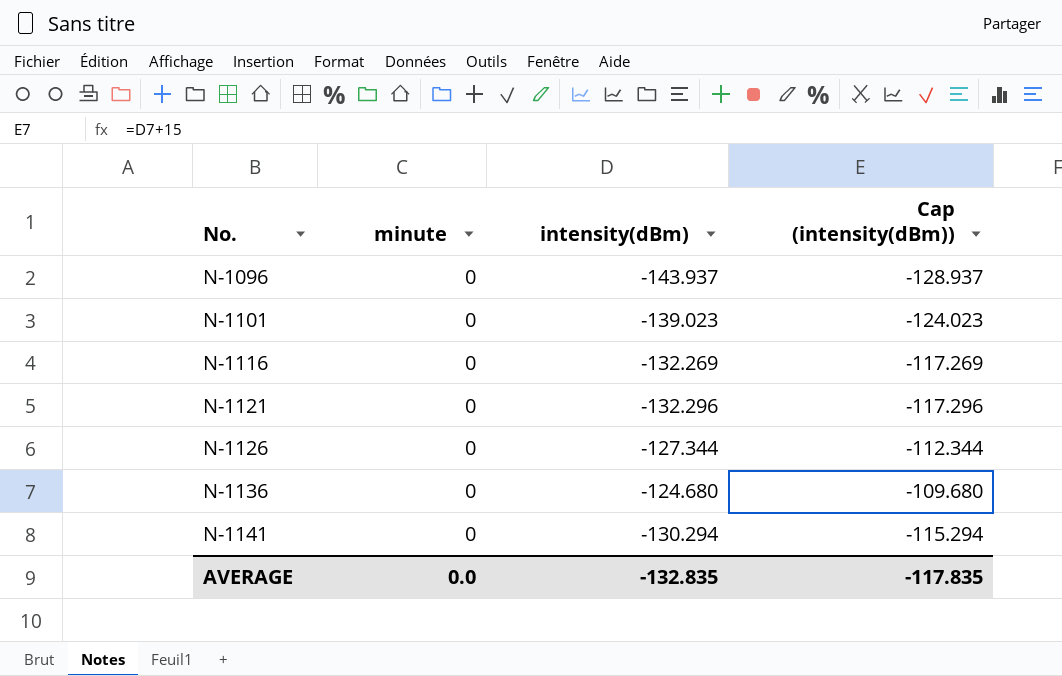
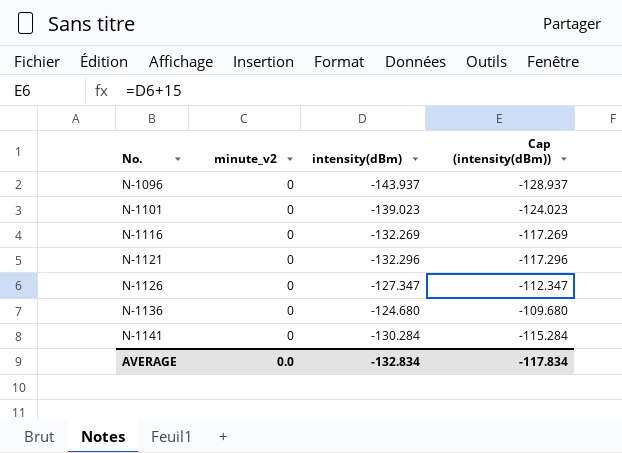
column name: minute -> minute_v2
N-1126 | intensity(dBm): -127.344 -> -127.347
N-1126 | Cap (intensity(dBm)): -112.344 -> -112.347
N-1141 | intensity(dBm): -130.294 -> -130.284
N-1141 | Cap (intensity(dBm)): -115.294 -> -115.284
AVERAGE | intensity(dBm): -132.835 -> -132.834
AVERAGE | Cap (intensity(dBm)): -117.835 -> -117.834

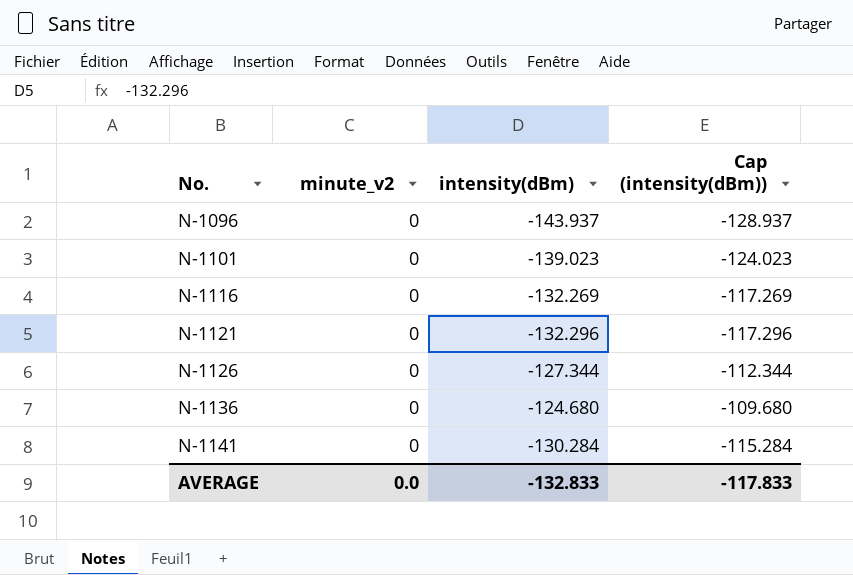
N-1126 | intensity(dBm): -127.347 -> -127.344
N-1126 | Cap (intensity(dBm)): -112.347 -> -112.344
AVERAGE | intensity(dBm): -132.834 -> -132.833
AVERAGE | Cap (intensity(dBm)): -117.834 -> -117.833

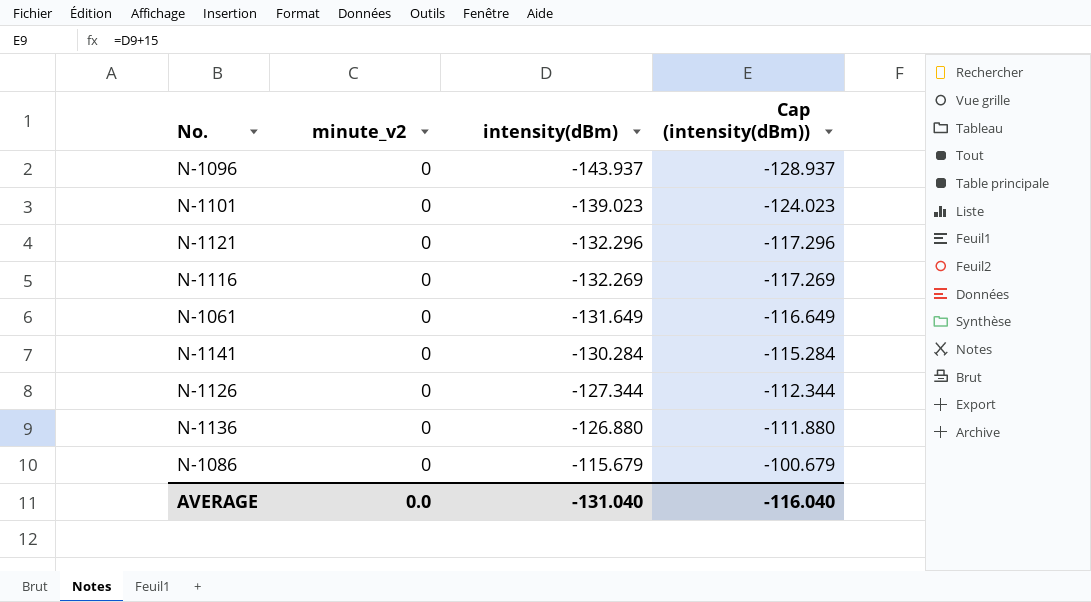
row order: No. ascending -> intensity(dBm) ascending
row N-1061: none -> 0 | -131.649 | -116.649
N-1136 | intensity(dBm): -124.680 -> -126.880
N-1136 | Cap (intensity(dBm)): -109.680 -> -111.880
row N-1086: none -> 0 | -115.679 | -100.679
AVERAGE | intensity(dBm): -132.833 -> -131.040
AVERAGE | Cap (intensity(dBm)): -117.833 -> -116.040

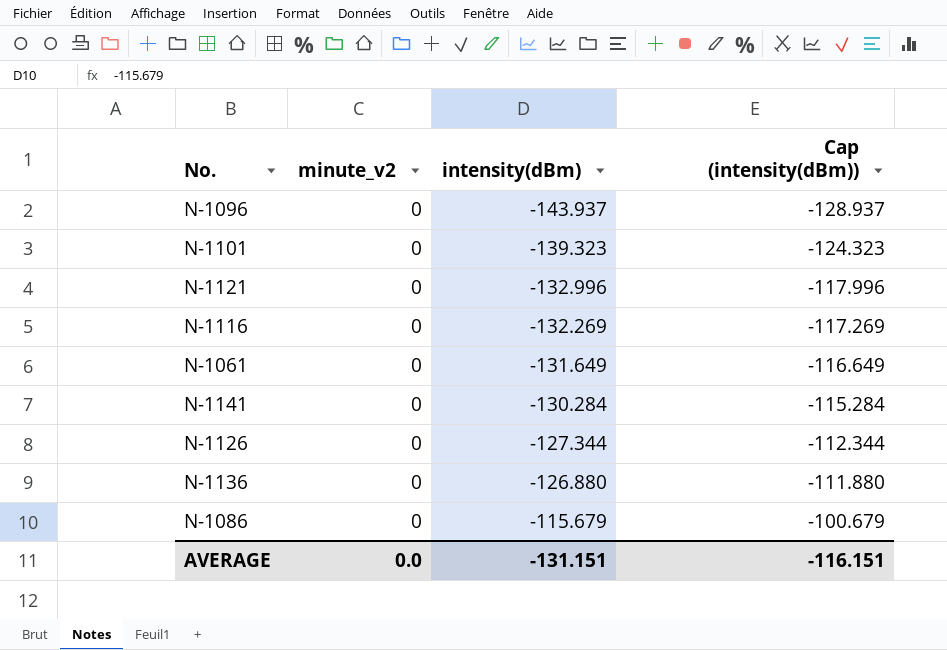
N-1101 | intensity(dBm): -139.023 -> -139.323
N-1101 | Cap (intensity(dBm)): -124.023 -> -124.323
N-1121 | intensity(dBm): -132.296 -> -132.996
N-1121 | Cap (intensity(dBm)): -117.296 -> -117.996
AVERAGE | intensity(dBm): -131.040 -> -131.151
AVERAGE | Cap (intensity(dBm)): -116.040 -> -116.151

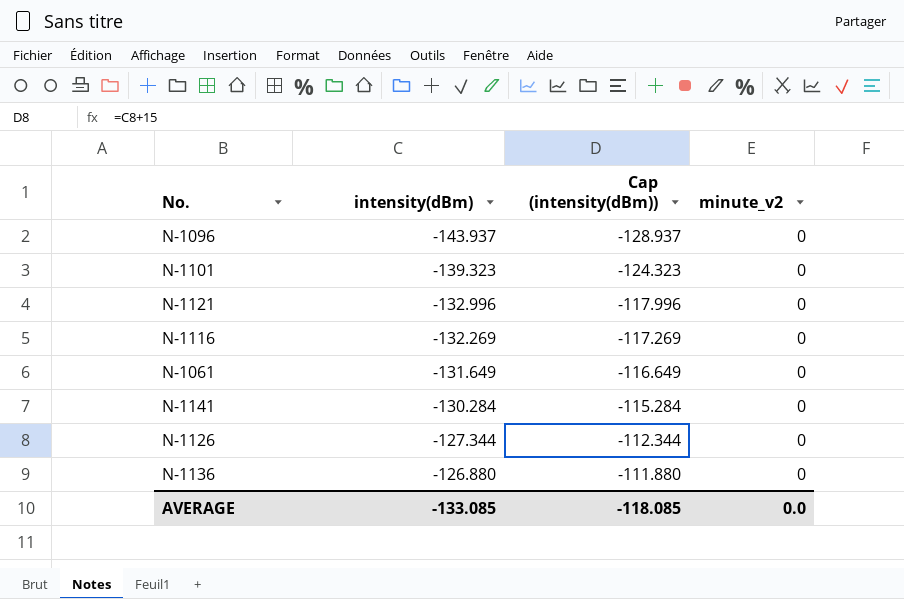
column minute_v2 | position: 2 -> 4
row N-1086: 0 | -115.679 | -100.679 -> none
AVERAGE | intensity(dBm): -131.151 -> -133.085
AVERAGE | Cap (intensity(dBm)): -116.151 -> -118.085

